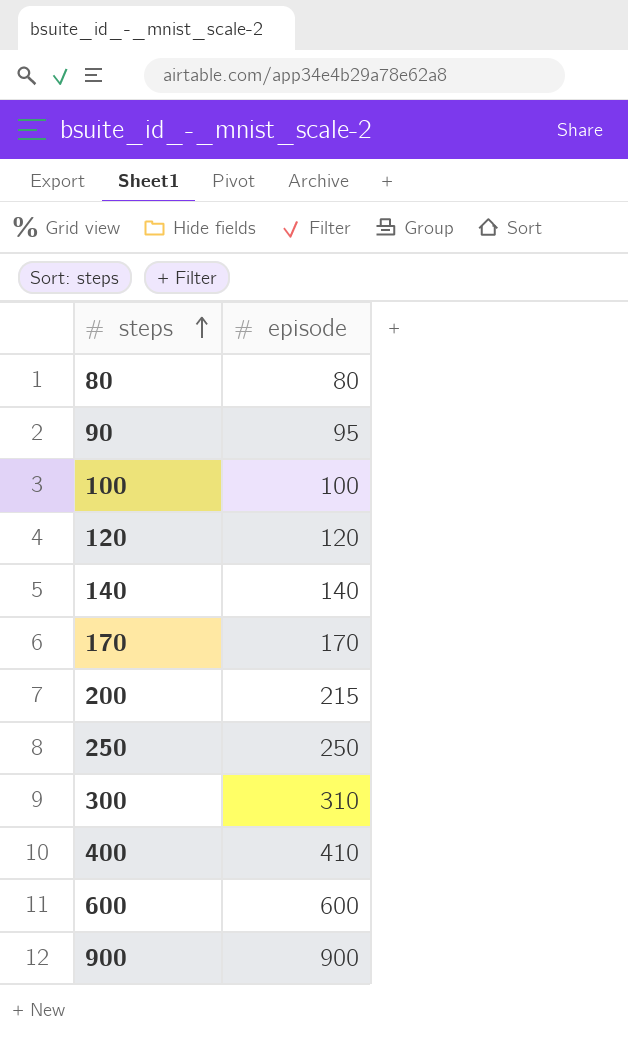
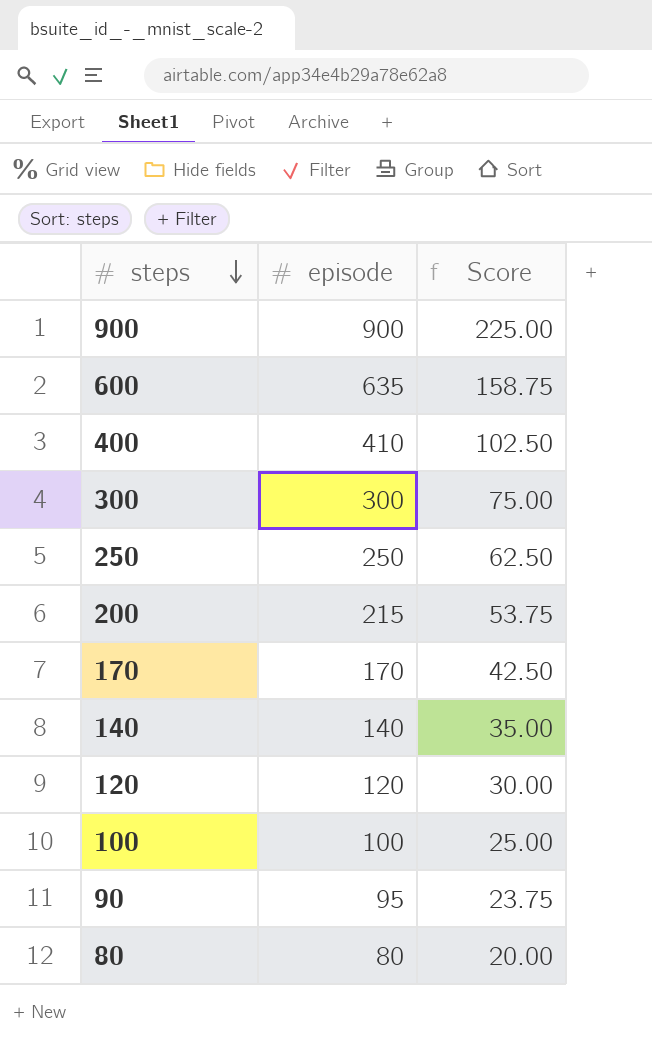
row order: steps ascending -> steps descending
column Score | formula: none -> [episode] * 0.25
600 | episode: 600 -> 635
300 | episode: 310 -> 300

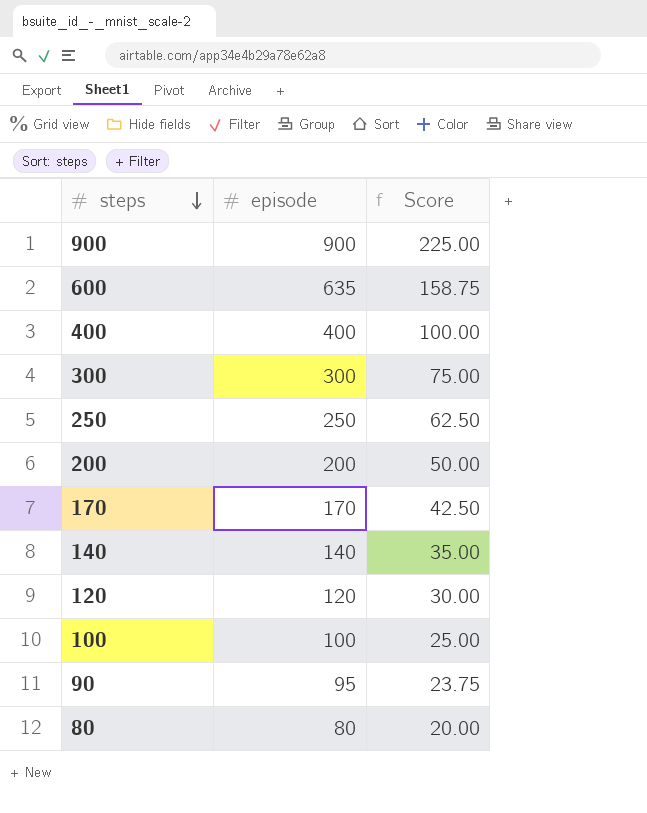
400 | episode: 410 -> 400
400 | Score: 102.50 -> 100.00
200 | episode: 215 -> 200
200 | Score: 53.75 -> 50.00

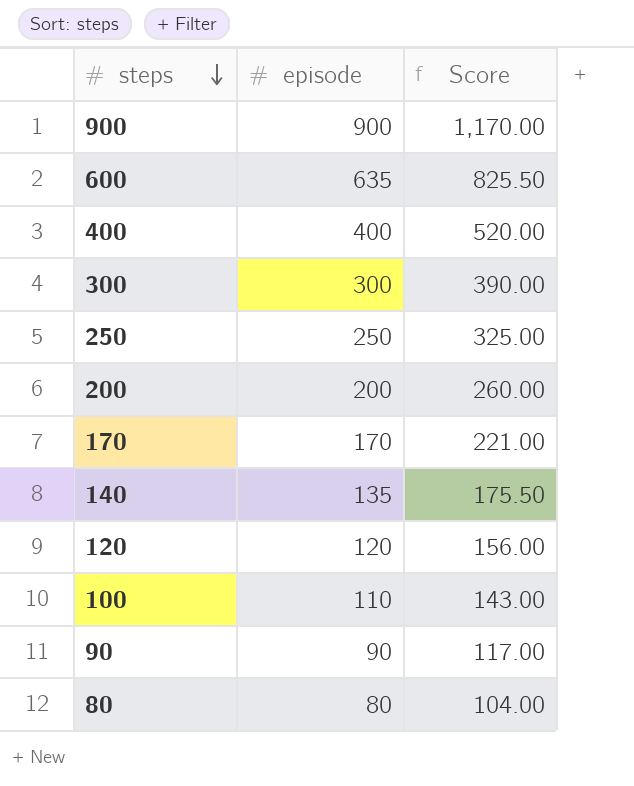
column Score | formula: [episode] * 0.25 -> [episode] * 1.3
140 | episode: 140 -> 135
100 | episode: 100 -> 110
90 | episode: 95 -> 90

